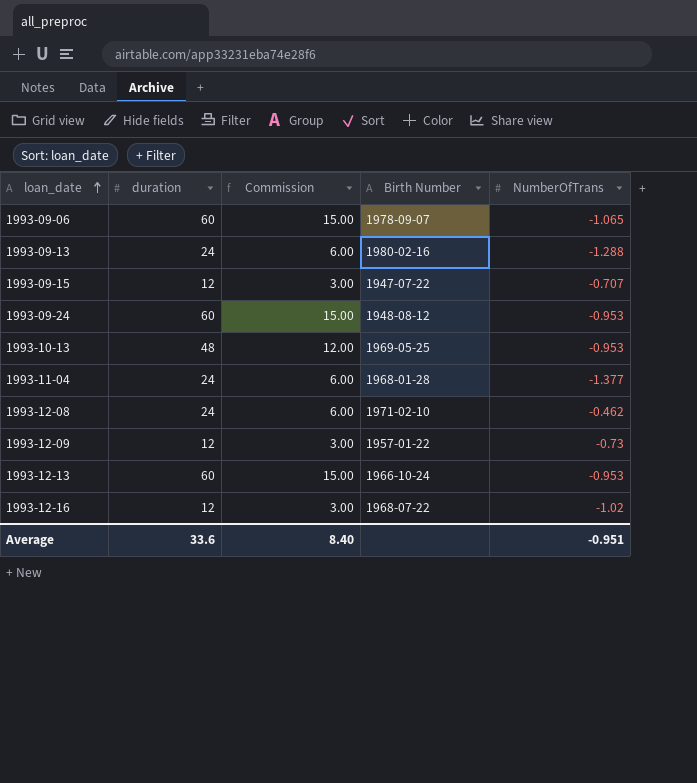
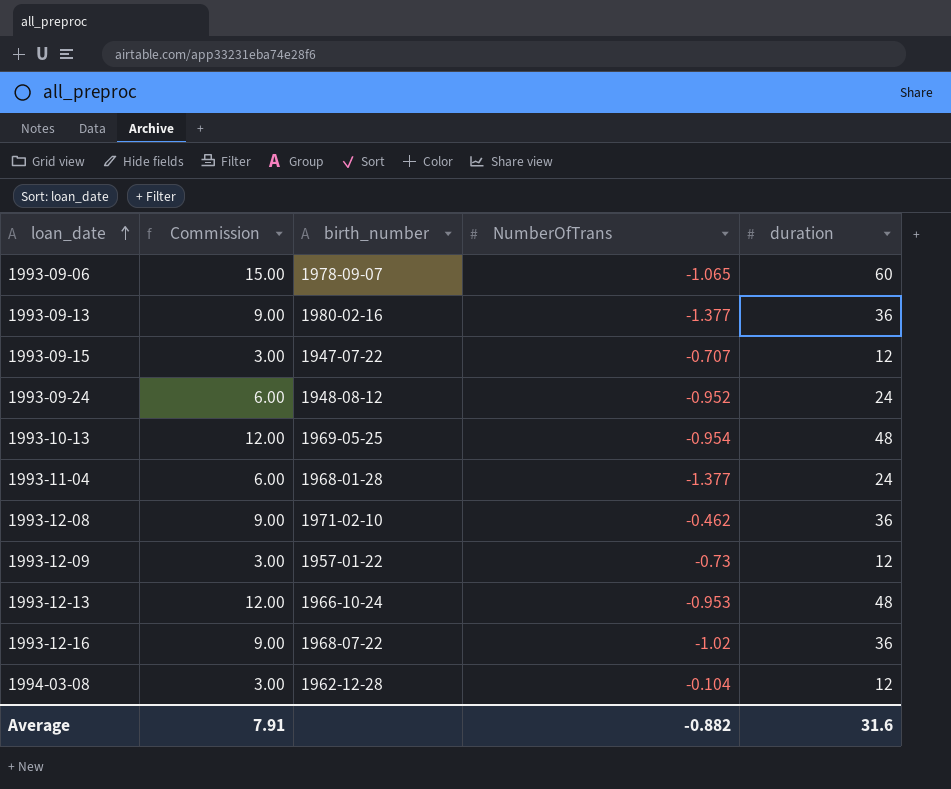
column name: Birth Number -> birth_number
column duration | position: 2 -> 5
1993-09-13 | Commission: 6.00 -> 9.00
1993-09-13 | NumberOfTrans: -1.288 -> -1.377
1993-09-13 | duration: 24 -> 36
1993-09-24 | Commission: 15.00 -> 6.00
1993-09-24 | NumberOfTrans: -0.953 -> -0.952
1993-09-24 | duration: 60 -> 24
1993-10-13 | NumberOfTrans: -0.953 -> -0.954
1993-12-08 | Commission: 6.00 -> 9.00
1993-12-08 | duration: 24 -> 36
1993-12-13 | Commission: 15.00 -> 12.00
1993-12-13 | duration: 60 -> 48
1993-12-16 | Commission: 3.00 -> 9.00
1993-12-16 | duration: 12 -> 36
row 1994-03-08: none -> 3.00 | 1962-12-28 | -0.104 | 12
Average | Commission: 8.40 -> 7.91
Average | NumberOfTrans: -0.951 -> -0.882
Average | duration: 33.6 -> 31.6

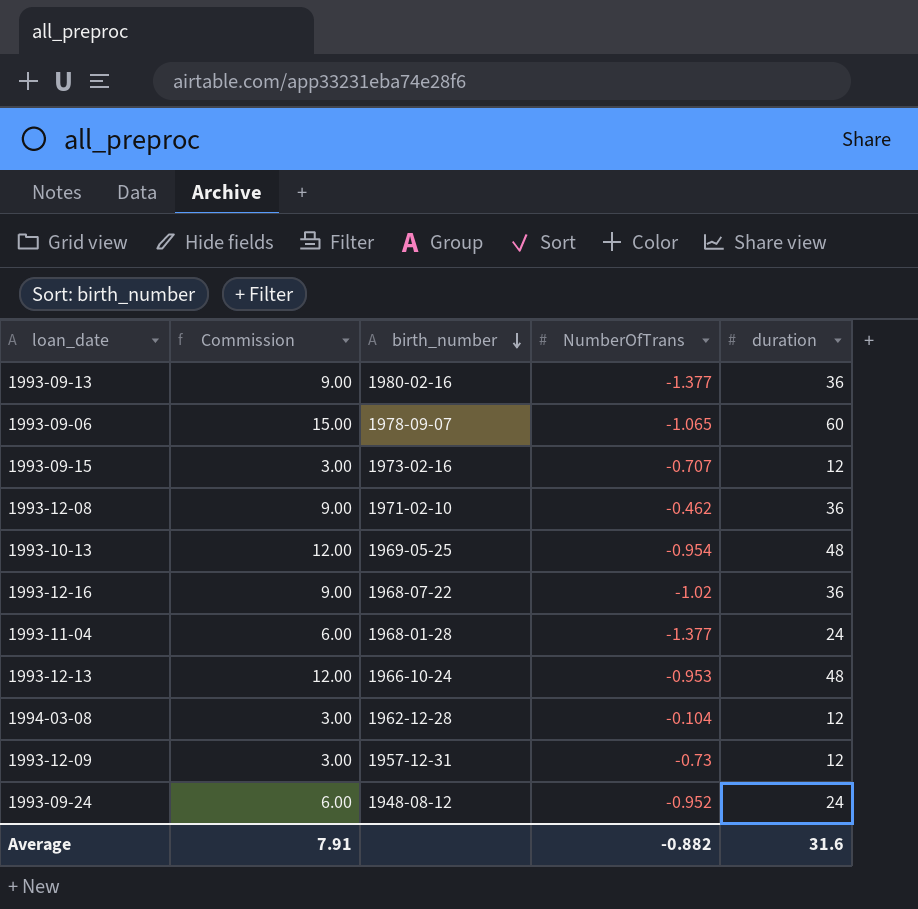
row order: loan_date ascending -> birth_number descending
1993-09-15 | birth_number: 1947-07-22 -> 1973-02-16
1993-12-09 | birth_number: 1957-01-22 -> 1957-12-31

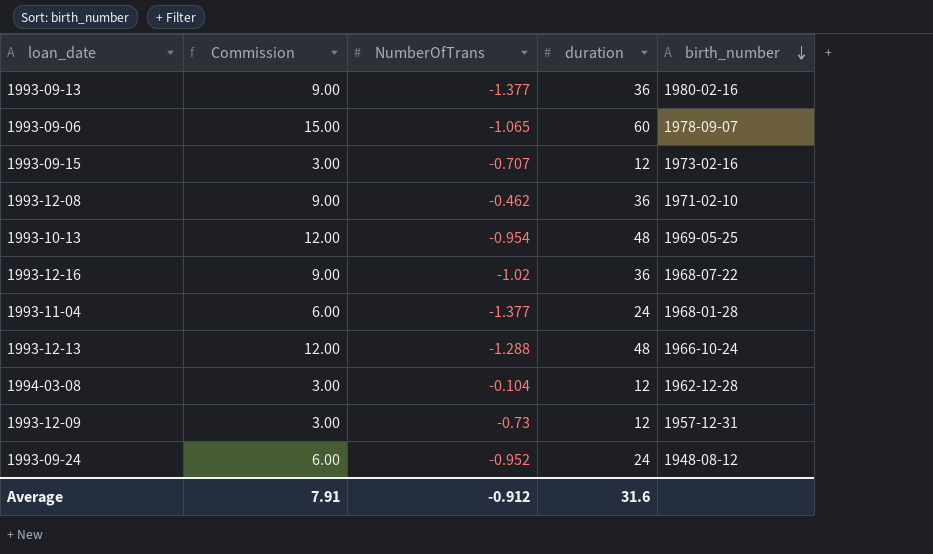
column birth_number | position: 3 -> 5
1993-12-13 | NumberOfTrans: -0.953 -> -1.288
Average | NumberOfTrans: -0.882 -> -0.912

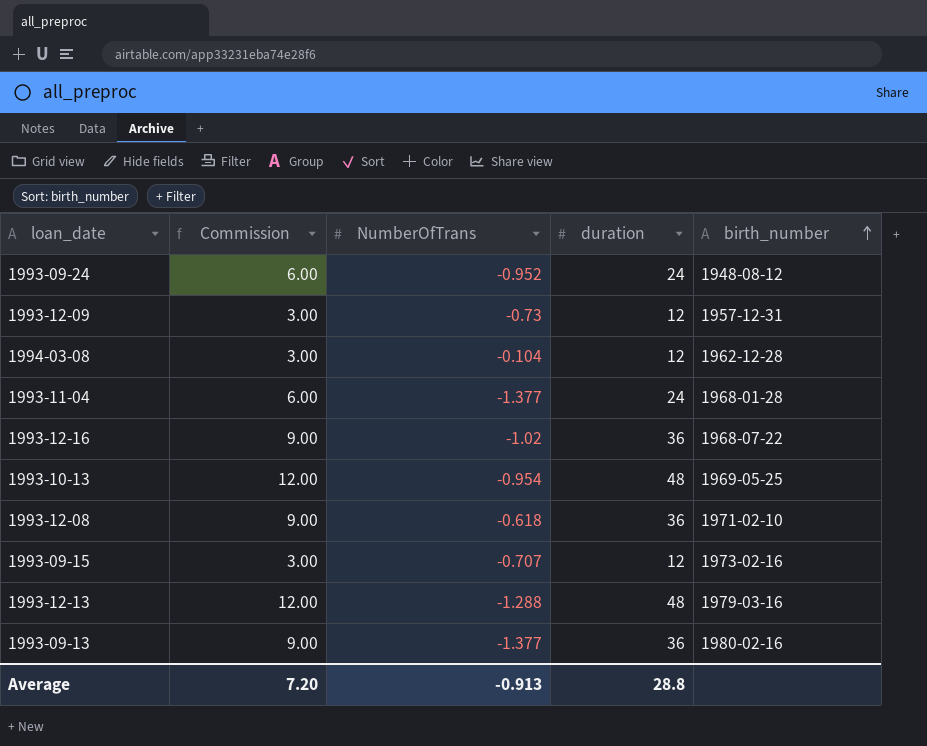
row order: birth_number descending -> birth_number ascending
row 1993-09-06: 15.00 | -1.065 | 60 | 1978-09-07 -> none
1993-12-08 | NumberOfTrans: -0.462 -> -0.618
1993-12-13 | birth_number: 1966-10-24 -> 1979-03-16
Average | Commission: 7.91 -> 7.20
Average | NumberOfTrans: -0.912 -> -0.913
Average | duration: 31.6 -> 28.8

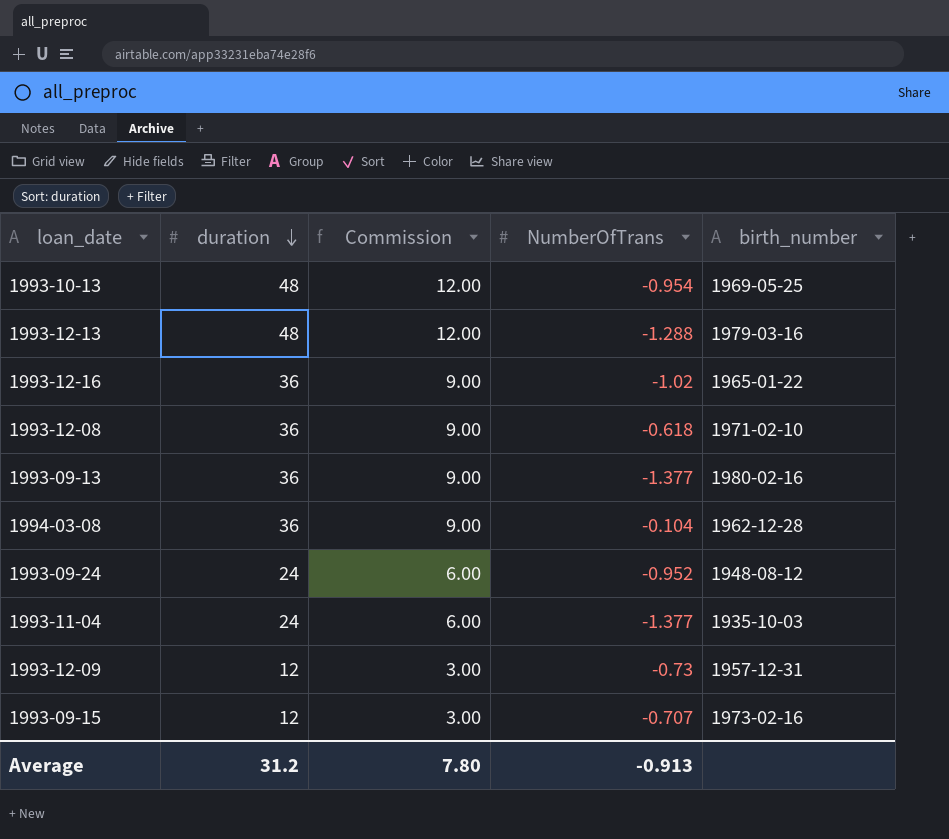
row order: birth_number ascending -> duration descending
column duration | position: 4 -> 2
1993-12-16 | birth_number: 1968-07-22 -> 1965-01-22
1994-03-08 | duration: 12 -> 36
1994-03-08 | Commission: 3.00 -> 9.00
1993-11-04 | birth_number: 1968-01-28 -> 1935-10-03
Average | duration: 28.8 -> 31.2
Average | Commission: 7.20 -> 7.80

